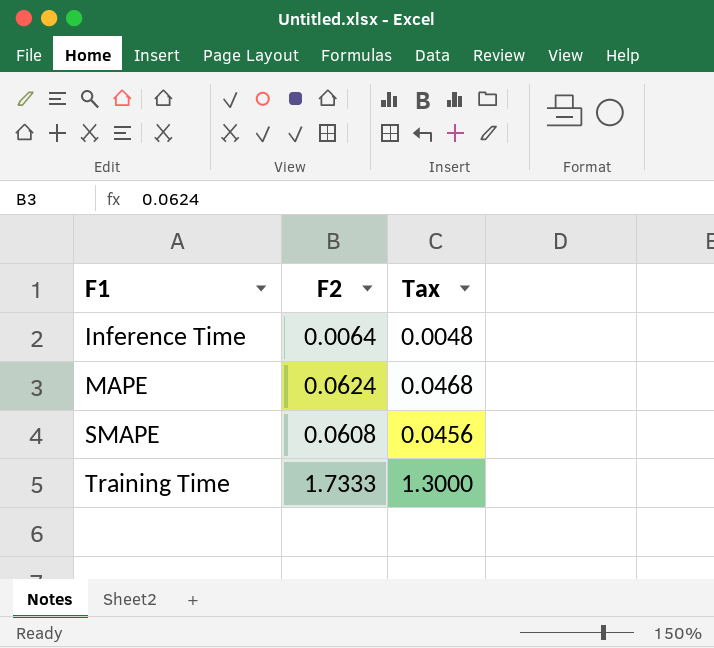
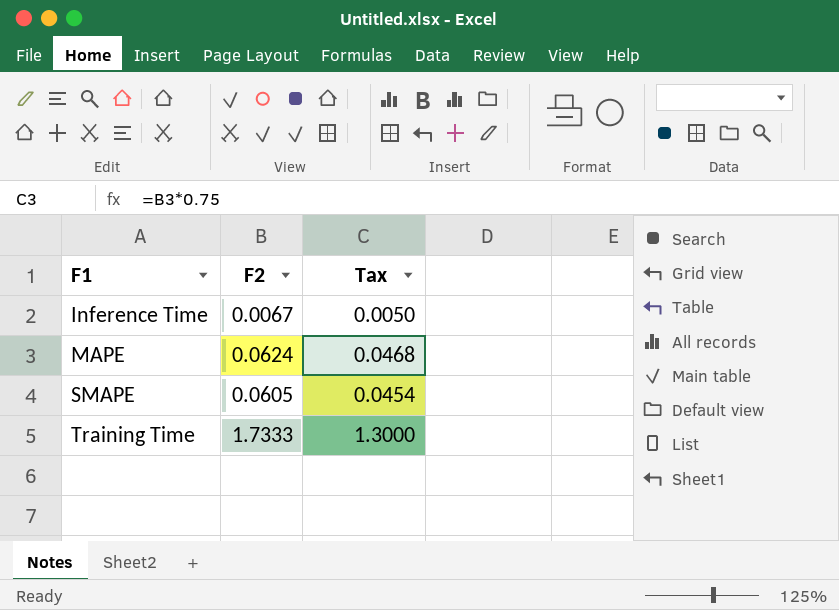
Inference Time | F2: 0.0064 -> 0.0067
Inference Time | Tax: 0.0048 -> 0.0050
SMAPE | F2: 0.0608 -> 0.0605
SMAPE | Tax: 0.0456 -> 0.0454

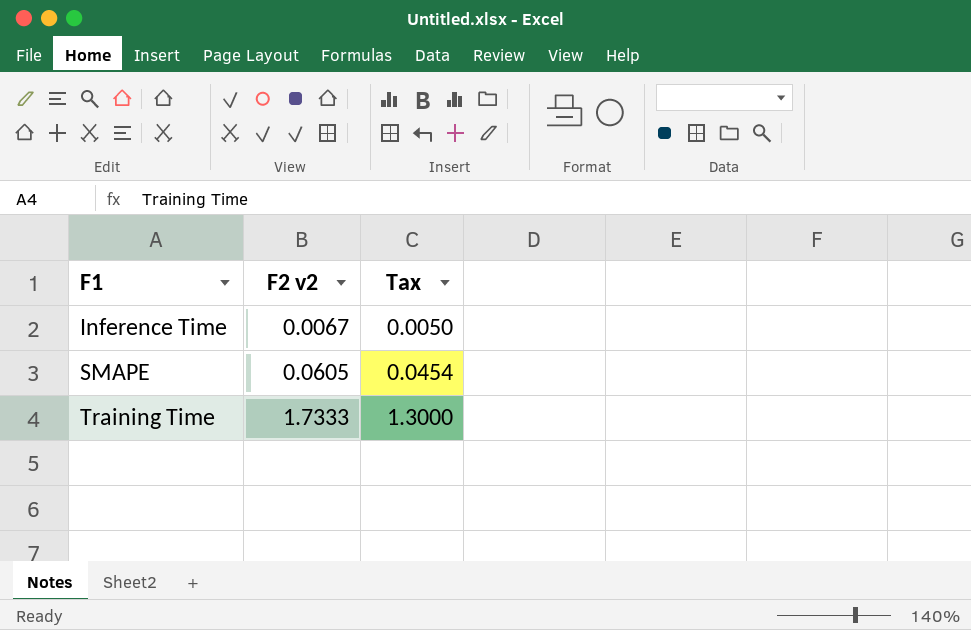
column name: F2 -> F2 v2
row MAPE: 0.0624 | 0.0468 -> none

